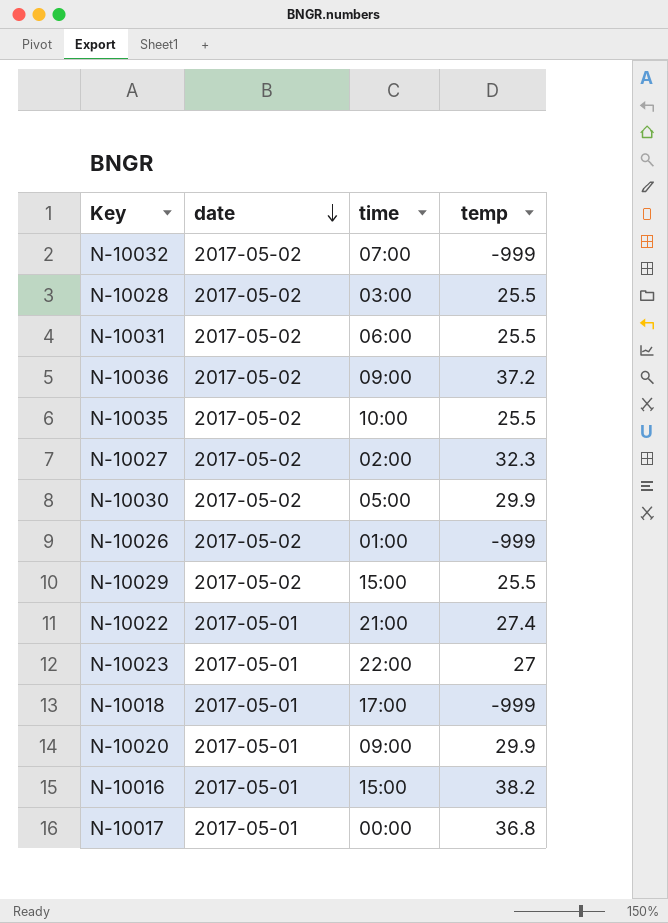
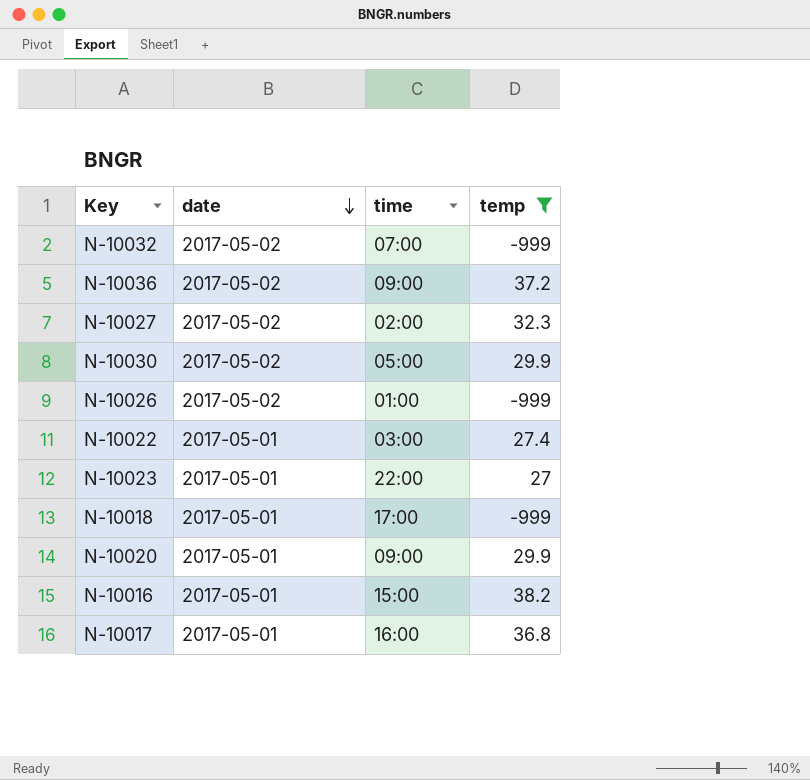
filter: none -> temp != 25.5
N-10022 | time: 21:00 -> 03:00
N-10017 | time: 00:00 -> 16:00

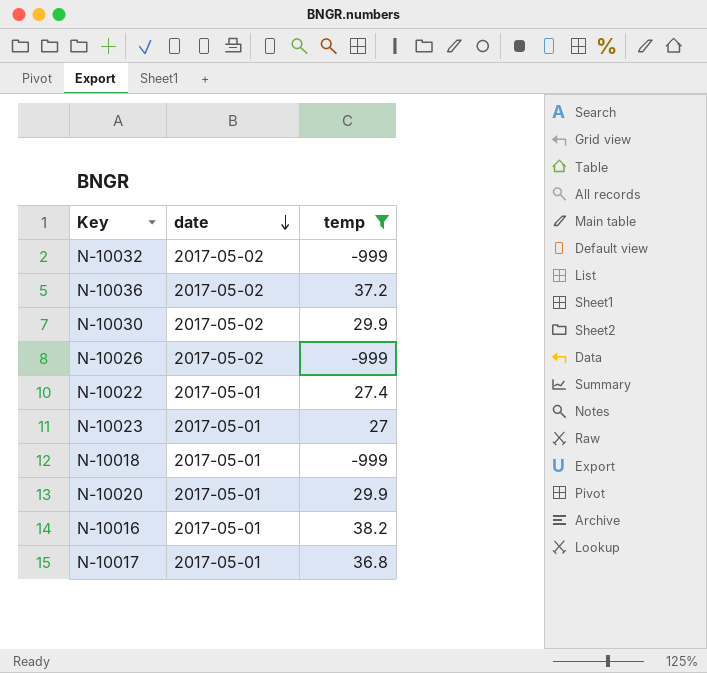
column time | position: 3 -> none
row N-10027: 2017-05-02 | 02:00 | 32.3 -> none

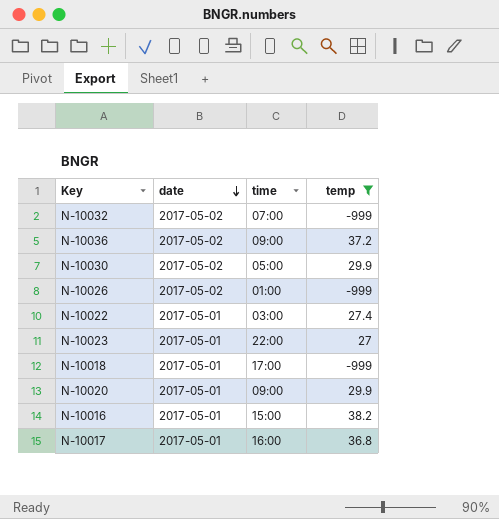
column time | position: none -> 3

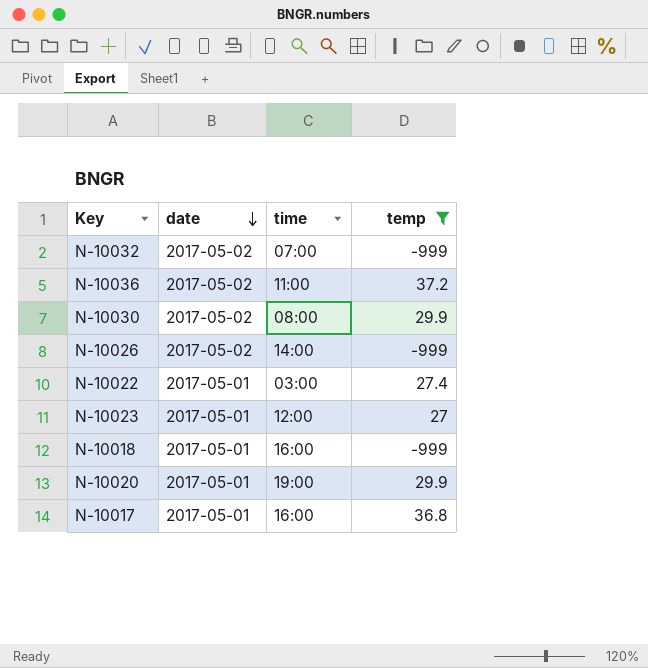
row N-10016: 2017-05-01 | 15:00 | 38.2 -> none
N-10036 | time: 09:00 -> 11:00
N-10030 | time: 05:00 -> 08:00
N-10026 | time: 01:00 -> 14:00
N-10023 | time: 22:00 -> 12:00
N-10018 | time: 17:00 -> 16:00
N-10020 | time: 09:00 -> 19:00

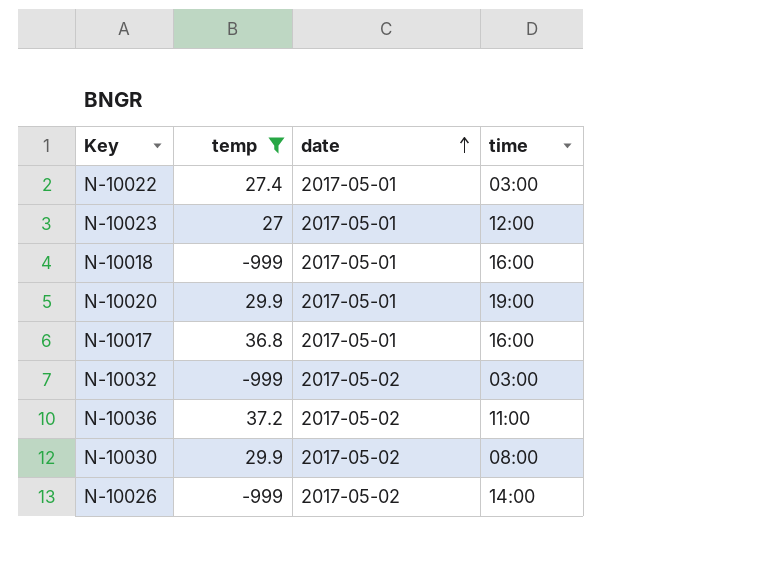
row order: date descending -> date ascending
column temp | position: 4 -> 2
N-10032 | time: 07:00 -> 03:00

